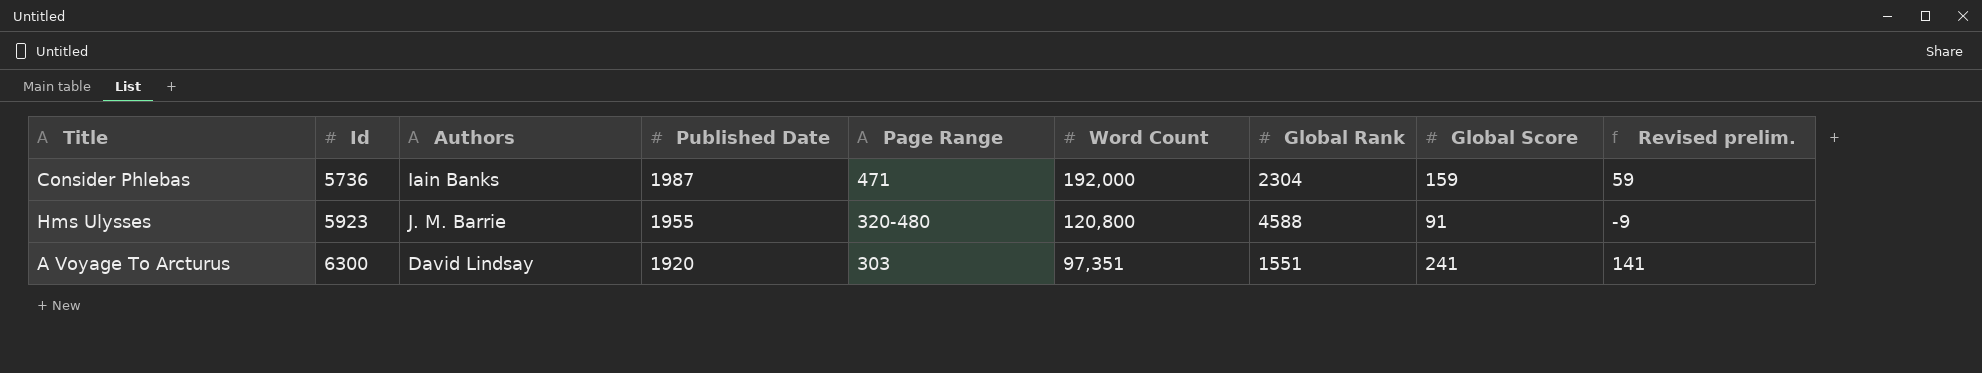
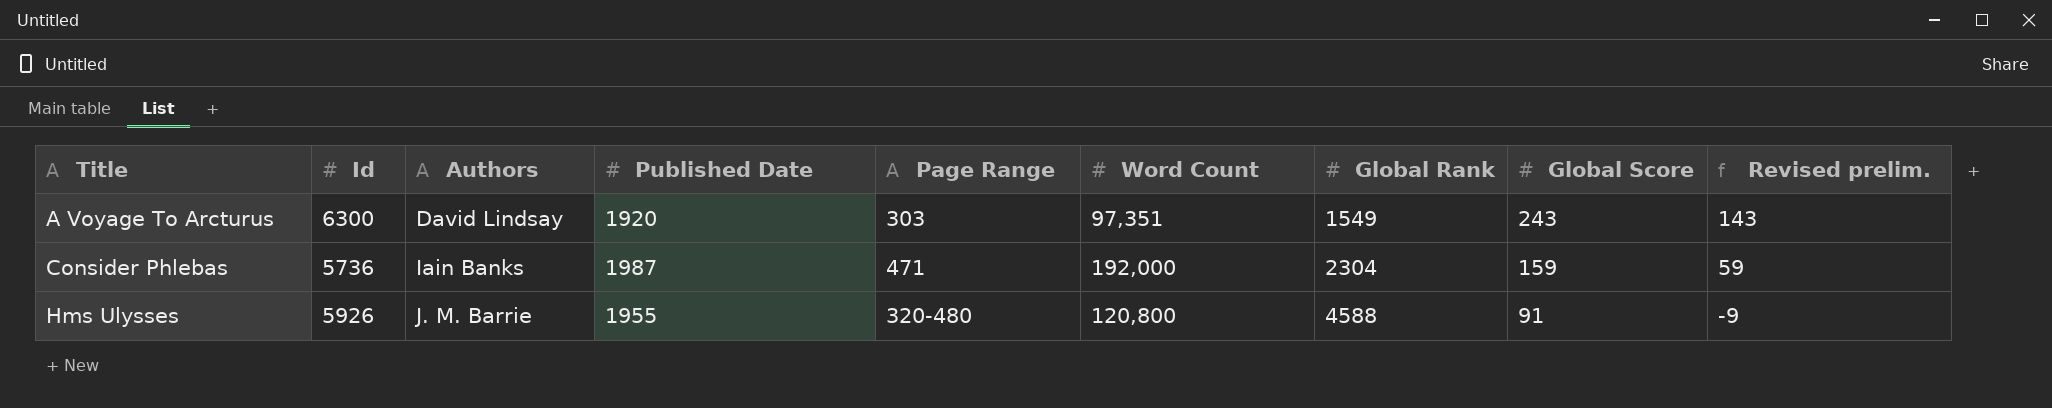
row order: Id ascending -> Title ascending
A Voyage To Arcturus | Global Rank: 1551 -> 1549
A Voyage To Arcturus | Global Score: 241 -> 243
A Voyage To Arcturus | Revised prelim.: 141 -> 143
Hms Ulysses | Id: 5923 -> 5926

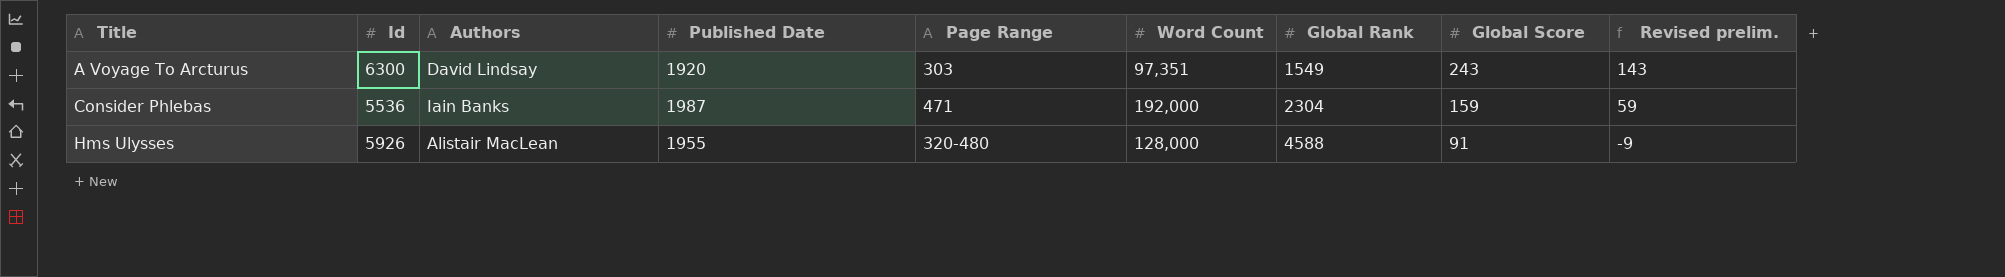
Consider Phlebas | Id: 5736 -> 5536
Hms Ulysses | Authors: J. M. Barrie -> Alistair MacLean
Hms Ulysses | Word Count: 120,800 -> 128,000

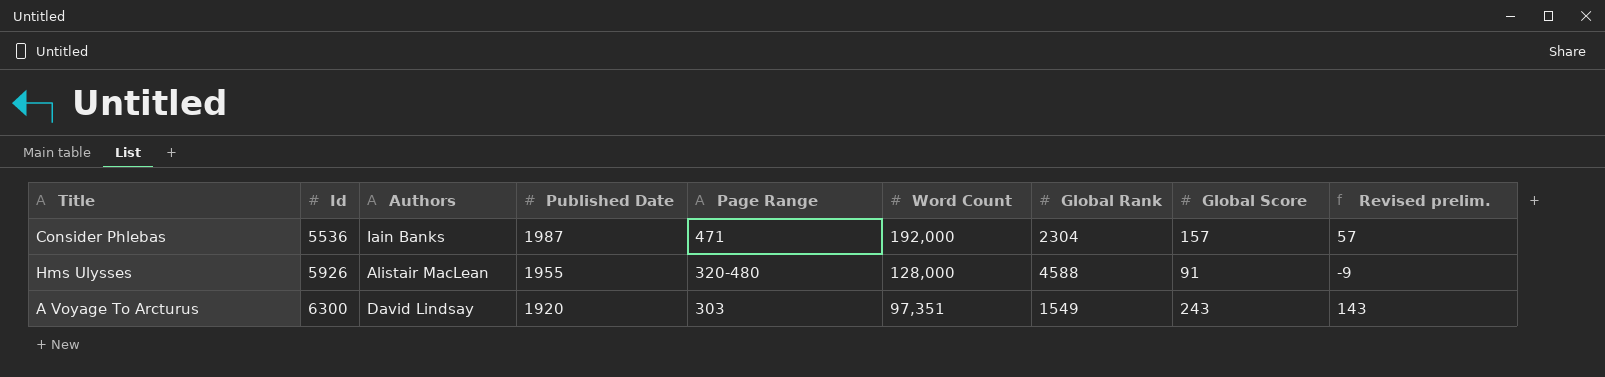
row order: Title ascending -> Id ascending
Consider Phlebas | Global Score: 159 -> 157
Consider Phlebas | Revised prelim.: 59 -> 57

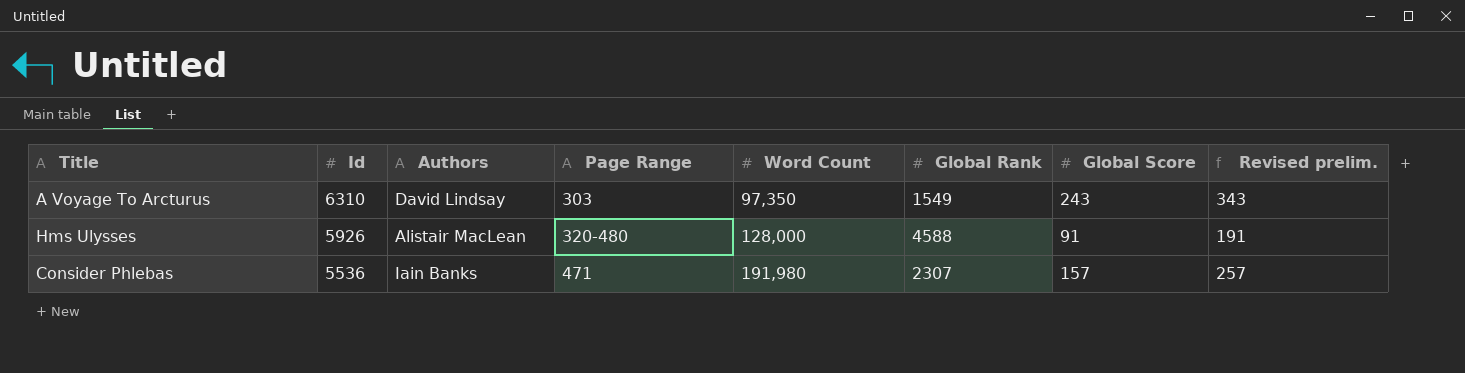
row order: Id ascending -> Id descending
column Published Date | position: 4 -> none
column Revised prelim. | formula: [Global Score] - 100 -> [Global Score] + 100
A Voyage To Arcturus | Id: 6300 -> 6310
A Voyage To Arcturus | Word Count: 97,351 -> 97,350
Consider Phlebas | Word Count: 192,000 -> 191,980
Consider Phlebas | Global Rank: 2304 -> 2307

